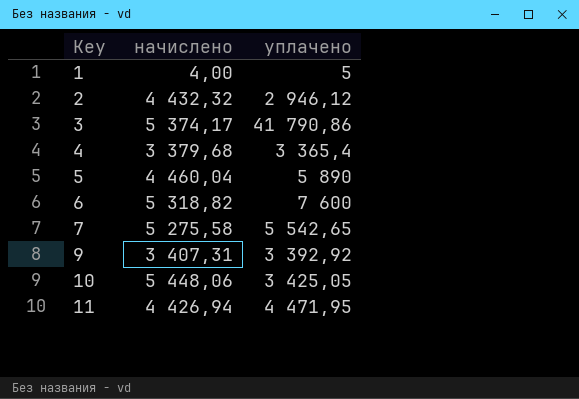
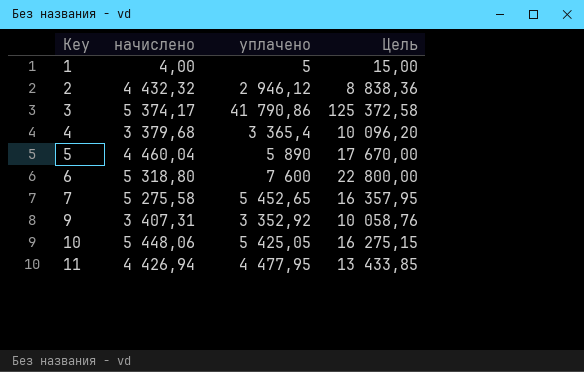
column Цель | formula: none -> [уплачено] * 3
6 | начислено: 5 318,82 -> 5 318,80
7 | уплачено: 5 542,65 -> 5 452,65
9 | уплачено: 3 392,92 -> 3 352,92
10 | уплачено: 3 425,05 -> 5 425,05
11 | уплачено: 4 471,95 -> 4 477,95

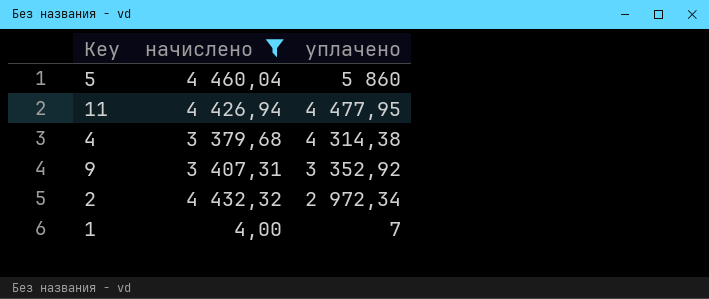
filter: none -> начислено <= 4 460,04
row order: Key ascending -> уплачено descending
column Цель | formula: [уплачено] * 3 -> none
5 | уплачено: 5 890 -> 5 860
4 | уплачено: 3 365,4 -> 4 314,38
2 | уплачено: 2 946,12 -> 2 972,34
1 | уплачено: 5 -> 7

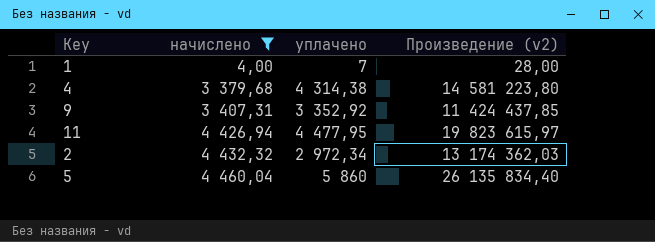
row order: уплачено descending -> начислено ascending
column Произведение (v2) | formula: none -> [начислено] * [уплачено]

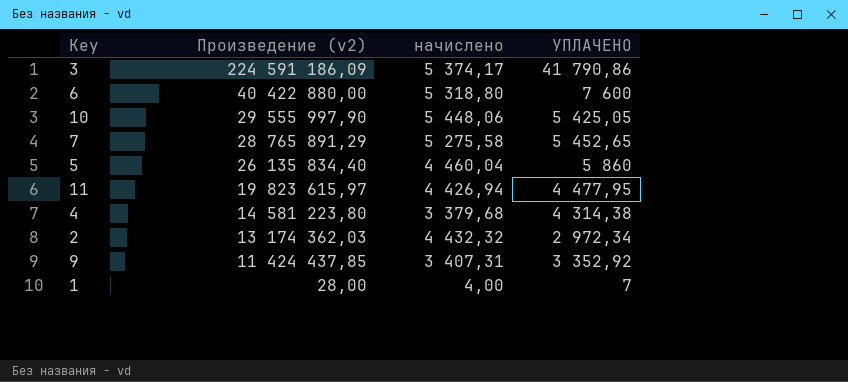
filter: начислено <= 4 460,04 -> none
row order: начислено ascending -> Произведение (v2) descending
column Произведение (v2) | position: 4 -> 2
column name: уплачено -> УПЛАЧЕНО

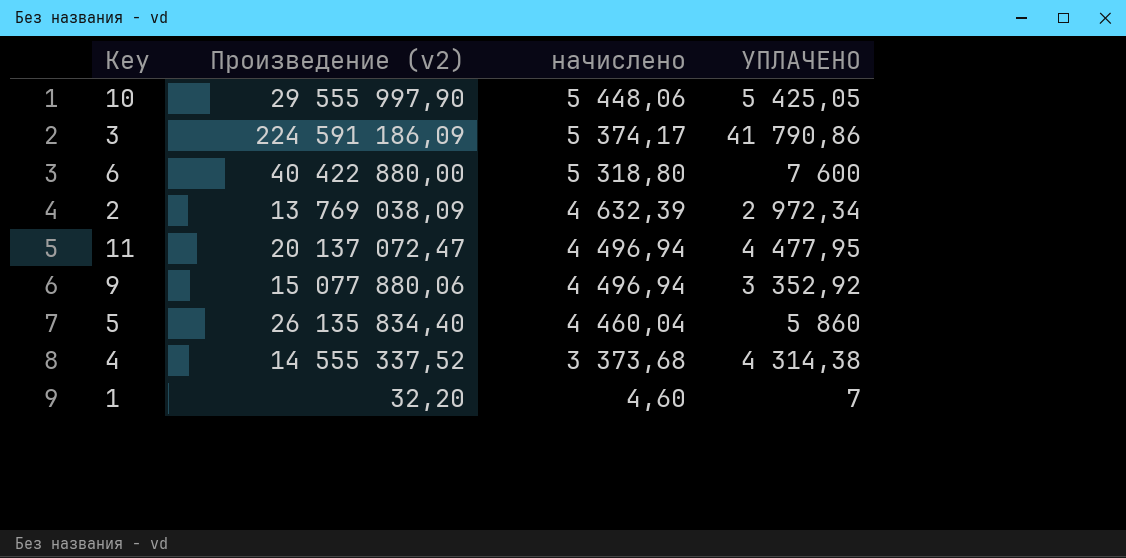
row order: Произведение (v2) descending -> начислено descending
row 7: 28 765 891,29 | 5 275,58 | 5 452,65 -> none
2 | Произведение (v2): 13 174 362,03 -> 13 769 038,09
2 | начислено: 4 432,32 -> 4 632,39
11 | Произведение (v2): 19 823 615,97 -> 20 137 072,47
11 | начислено: 4 426,94 -> 4 496,94
9 | Произведение (v2): 11 424 437,85 -> 15 077 880,06
9 | начислено: 3 407,31 -> 4 496,94
4 | Произведение (v2): 14 581 223,80 -> 14 555 337,52
4 | начислено: 3 379,68 -> 3 373,68
1 | Произведение (v2): 28,00 -> 32,20
1 | начислено: 4,00 -> 4,60

